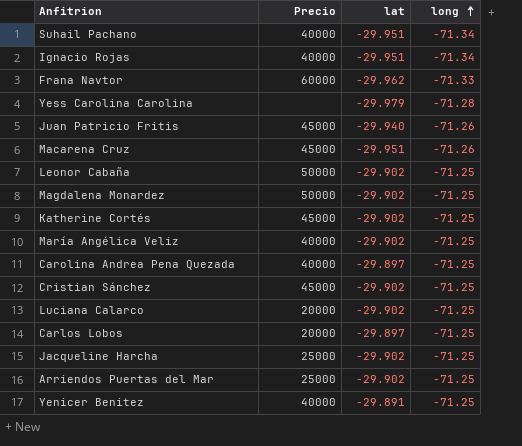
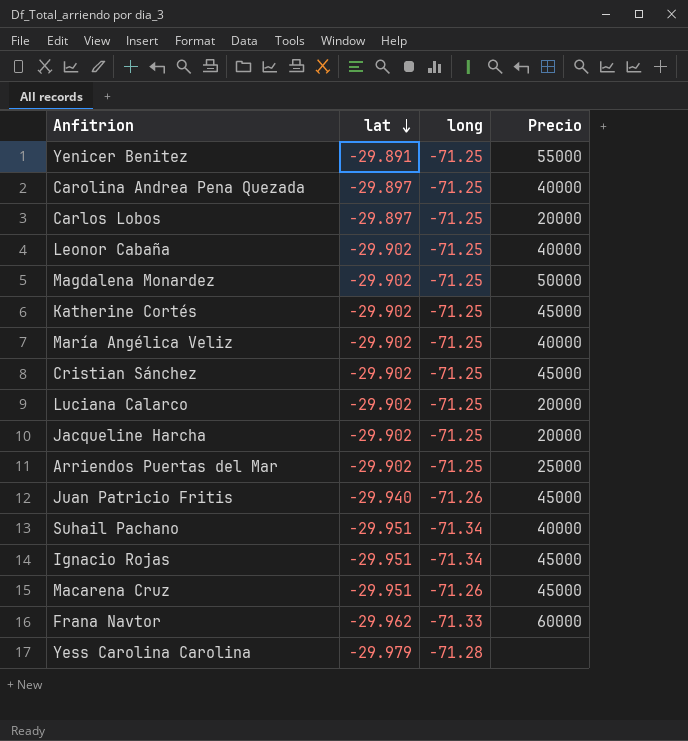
row order: long ascending -> lat descending
column Precio | position: 2 -> 4
Yenicer Benitez | Precio: 40000 -> 55000
Leonor Cabaña | Precio: 50000 -> 40000
Jacqueline Harcha | Precio: 25000 -> 20000
Ignacio Rojas | Precio: 40000 -> 45000

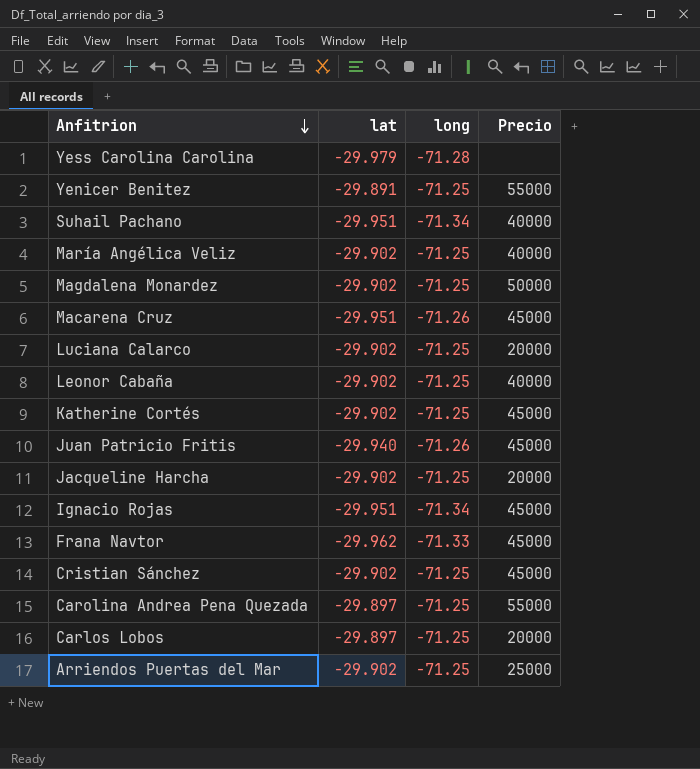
row order: lat descending -> Anfitrion descending
Frana Navtor | Precio: 60000 -> 45000
Carolina Andrea Pena Quezada | Precio: 40000 -> 55000

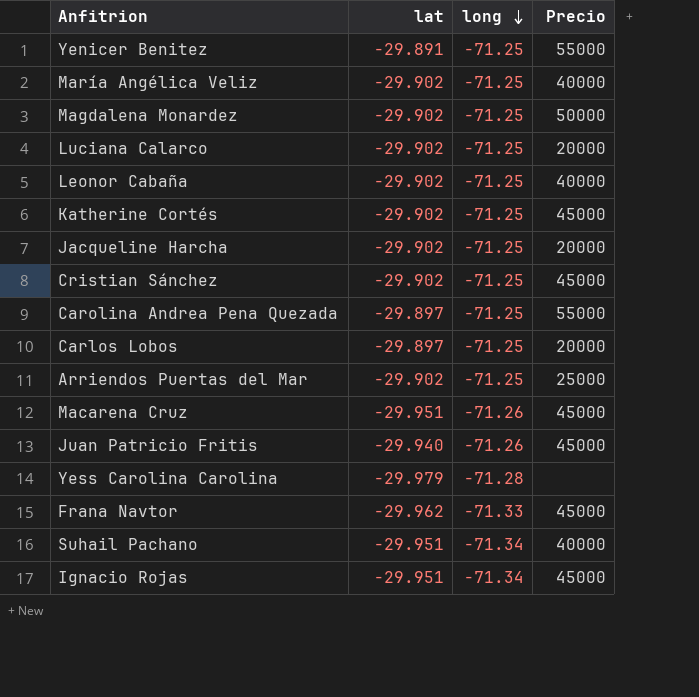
row order: Anfitrion descending -> long descending

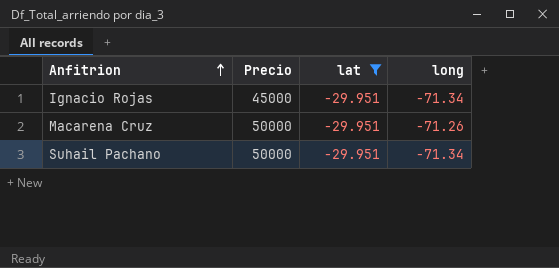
filter: none -> lat = -29.951
row order: long descending -> Anfitrion ascending
column Precio | position: 4 -> 2
Macarena Cruz | Precio: 45000 -> 50000
Suhail Pachano | Precio: 40000 -> 50000

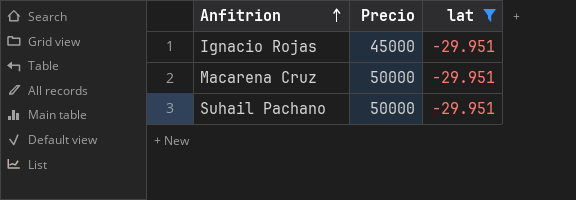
column long | position: 4 -> none

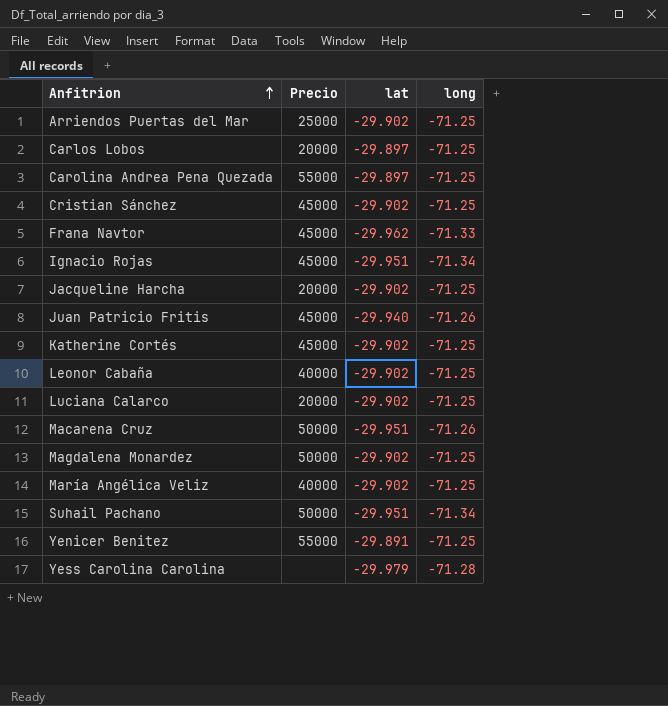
filter: lat = -29.951 -> none
column long | position: none -> 4

